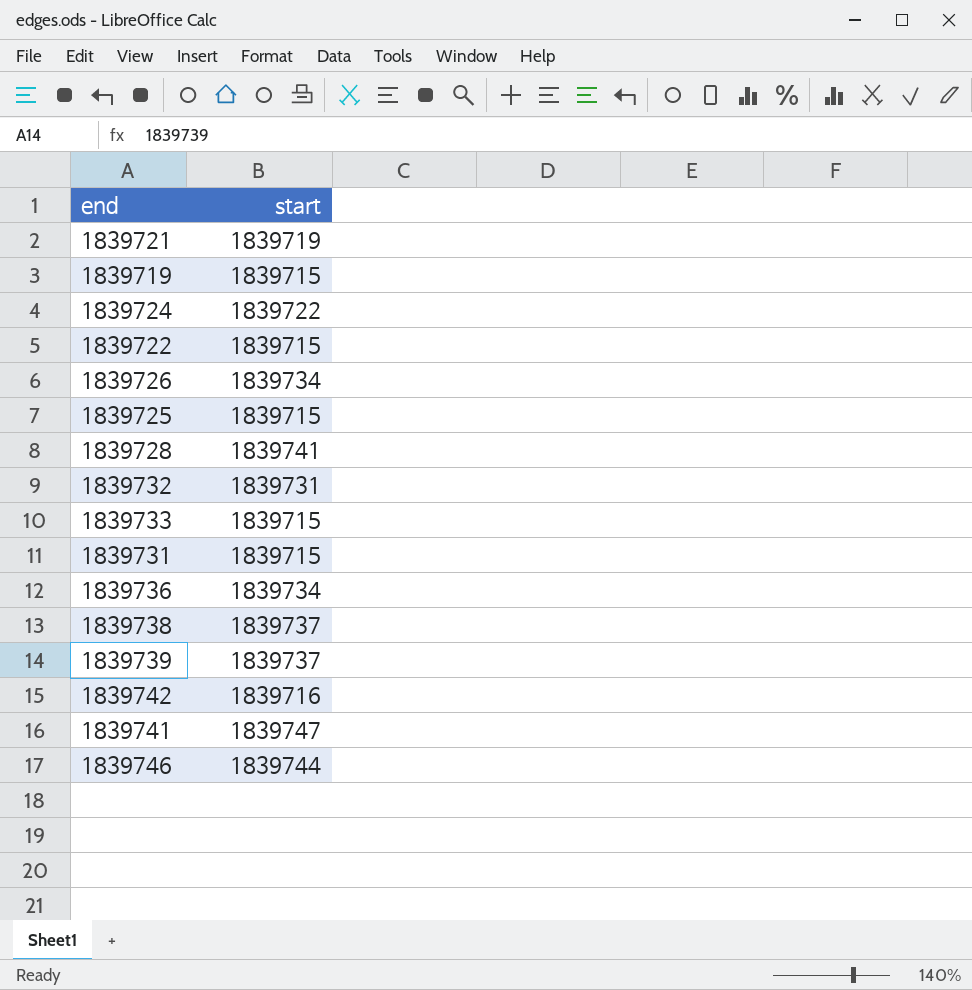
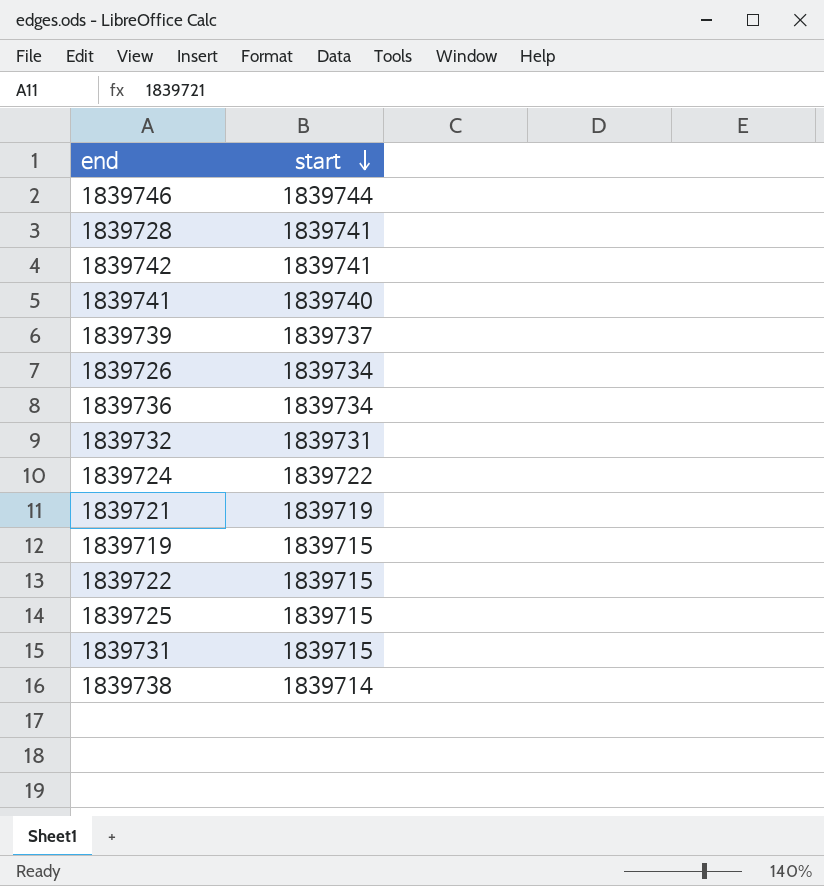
row order: none -> start descending
row 1839733: 1839715 -> none
1839742 | start: 1839716 -> 1839741
1839741 | start: 1839747 -> 1839740
1839738 | start: 1839737 -> 1839714

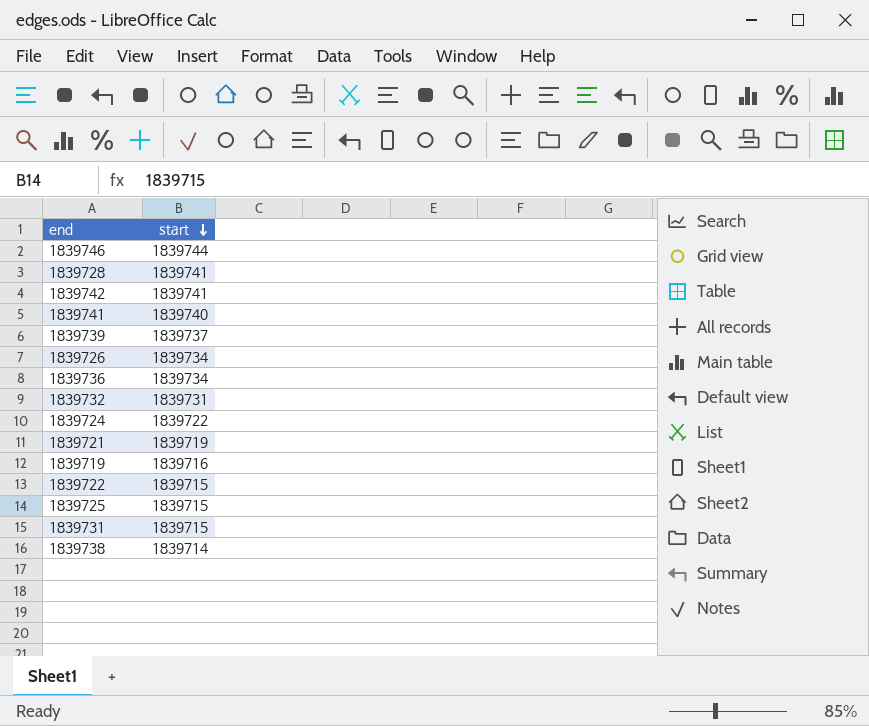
1839719 | start: 1839715 -> 1839716

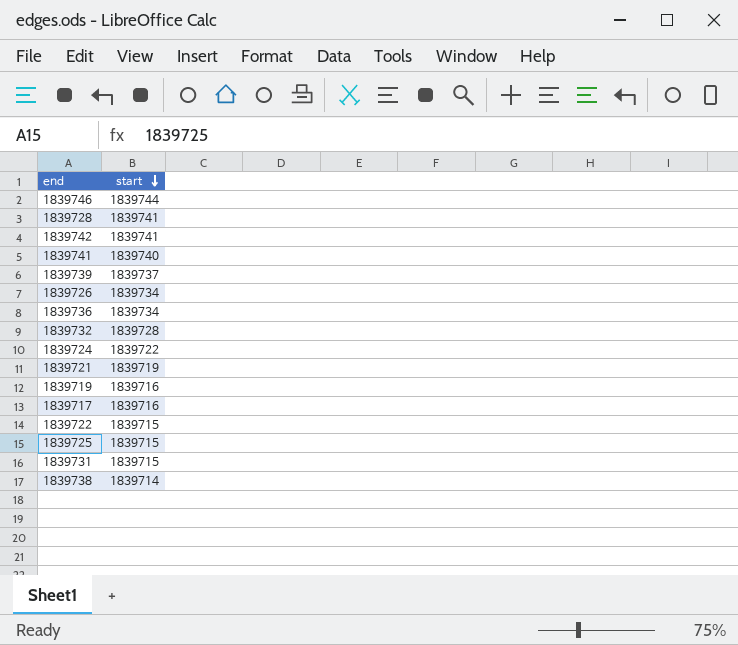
1839732 | start: 1839731 -> 1839728
row 1839717: none -> 1839716

